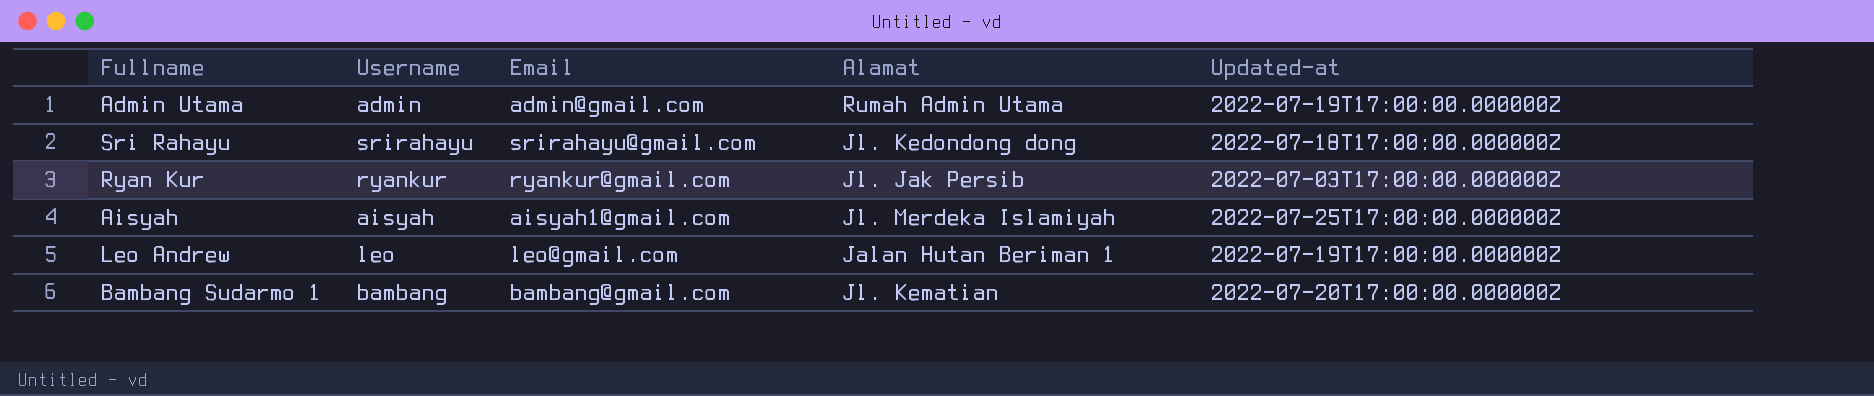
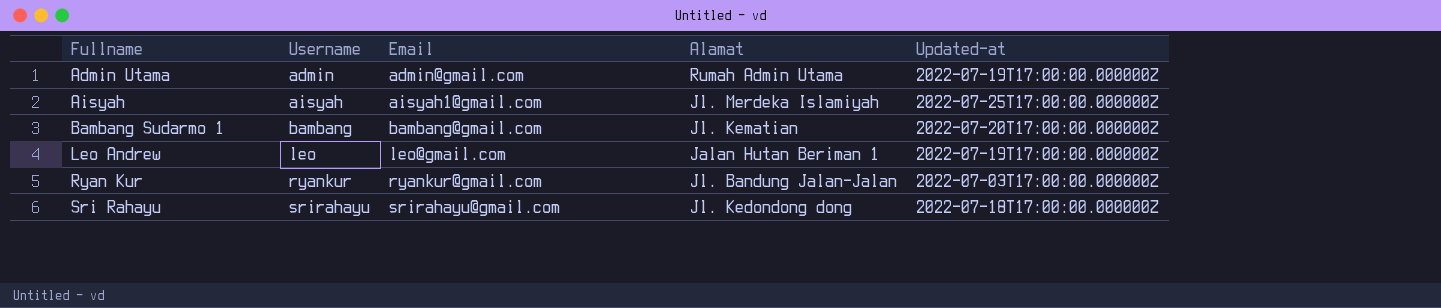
row order: none -> Fullname ascending
Ryan Kur | Alamat: Jl. Jak Persib -> Jl. Bandung Jalan-Jalan

